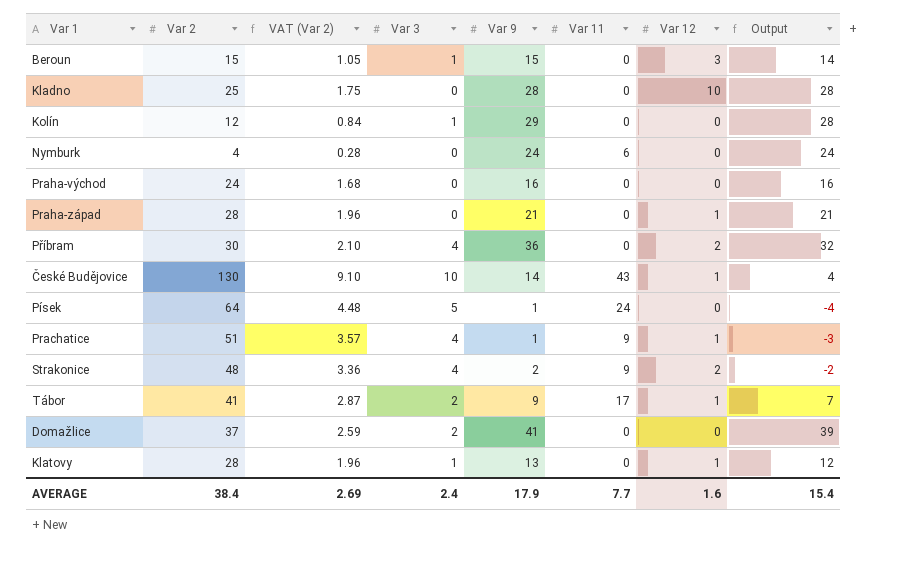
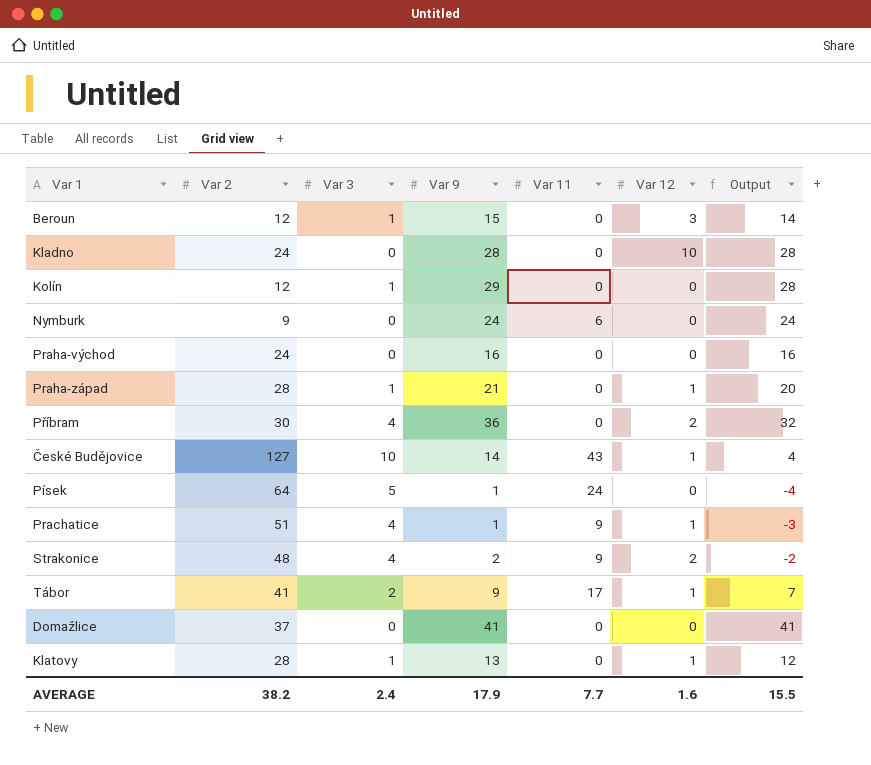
column VAT (Var 2) | formula: [Var 2] * 0.07 -> none
Beroun | Var 2: 15 -> 12
Kladno | Var 2: 25 -> 24
Nymburk | Var 2: 4 -> 9
Praha-západ | Var 3: 0 -> 1
Praha-západ | Output: 21 -> 20
České Budějovice | Var 2: 130 -> 127
Domažlice | Var 3: 2 -> 0
Domažlice | Output: 39 -> 41
AVERAGE | Var 2: 38.4 -> 38.2
AVERAGE | Output: 15.4 -> 15.5

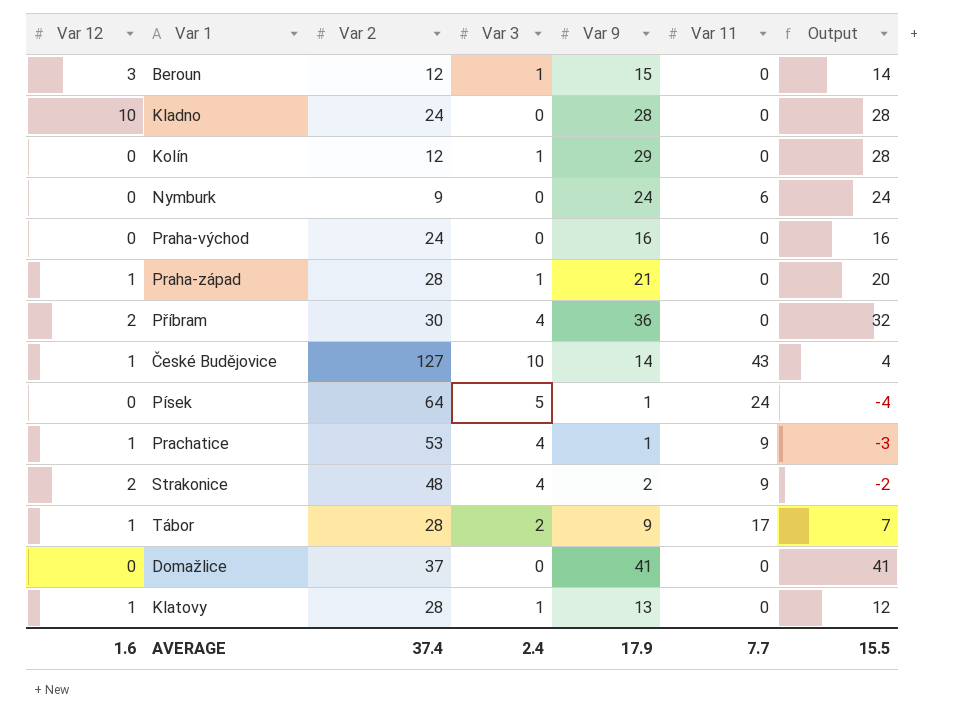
column Var 12 | position: 6 -> 1
Prachatice | Var 2: 51 -> 53
Tábor | Var 2: 41 -> 28
AVERAGE | Var 2: 38.2 -> 37.4

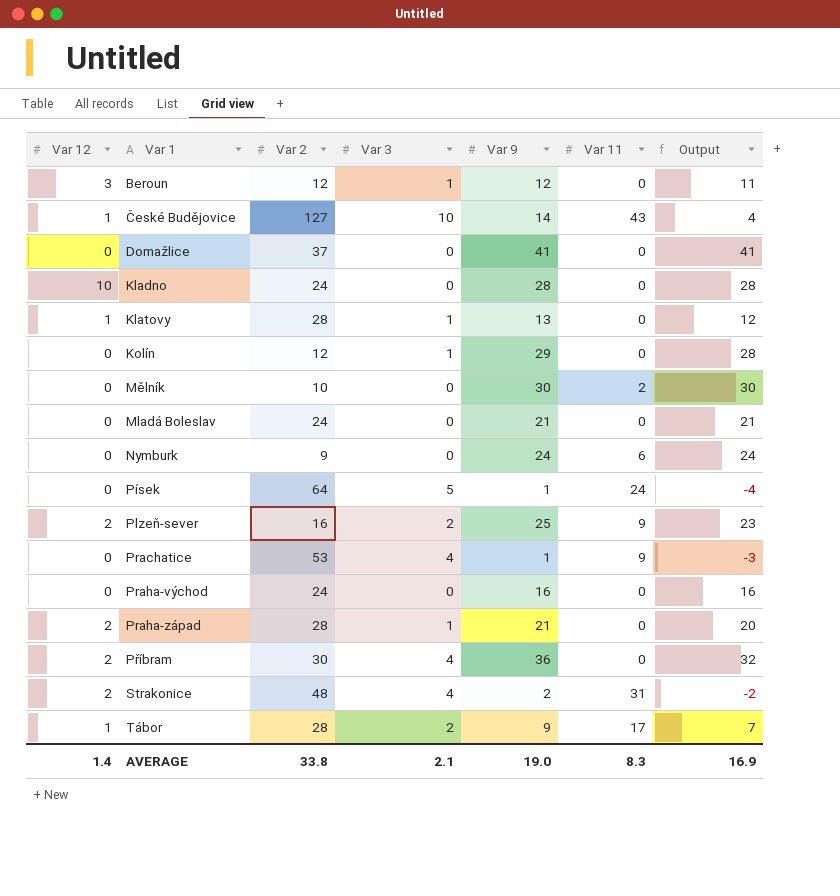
row order: none -> Var 1 ascending
Beroun | Var 9: 15 -> 12
Beroun | Output: 14 -> 11
row Mělník: none -> 0 | 10 | 0 | 30 | 2 | 30
row Mladá Boleslav: none -> 0 | 24 | 0 | 21 | 0 | 21
row Plzeň-sever: none -> 2 | 16 | 2 | 25 | 9 | 23
Prachatice | Var 12: 1 -> 0
Praha-západ | Var 12: 1 -> 2
Strakonice | Var 11: 9 -> 31
AVERAGE | Var 12: 1.6 -> 1.4
AVERAGE | Var 2: 37.4 -> 33.8
AVERAGE | Var 3: 2.4 -> 2.1
AVERAGE | Var 9: 17.9 -> 19.0
AVERAGE | Var 11: 7.7 -> 8.3
AVERAGE | Output: 15.5 -> 16.9

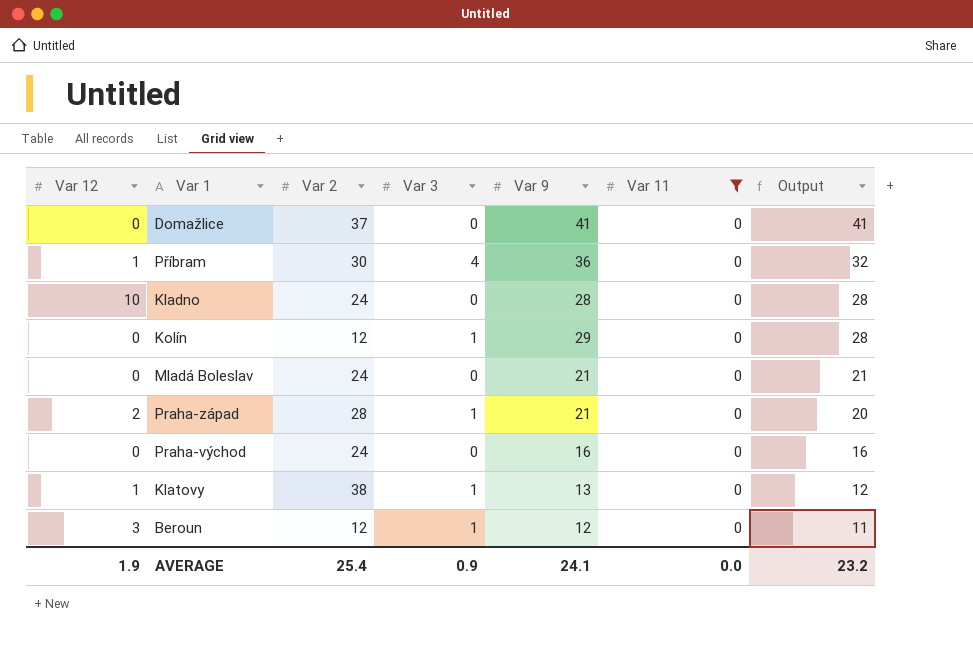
filter: none -> Var 11 = 0
row order: Var 1 ascending -> Output descending
Příbram | Var 12: 2 -> 1
Klatovy | Var 2: 28 -> 38
AVERAGE | Var 12: 1.4 -> 1.9
AVERAGE | Var 2: 33.8 -> 25.4
AVERAGE | Var 3: 2.1 -> 0.9
AVERAGE | Var 9: 19.0 -> 24.1
AVERAGE | Var 11: 8.3 -> 0.0
AVERAGE | Output: 16.9 -> 23.2

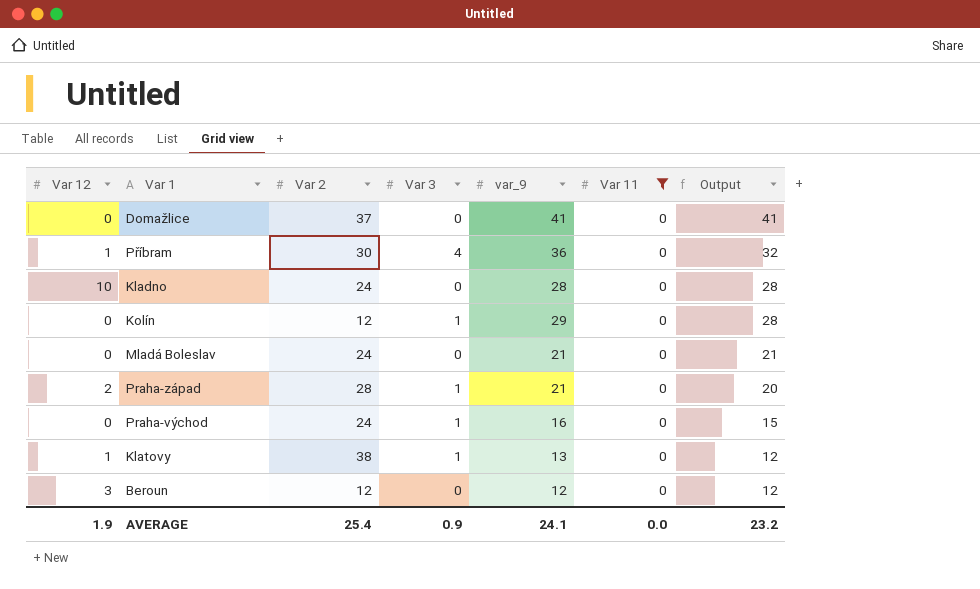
column name: Var 9 -> var_9
Praha-východ | Var 3: 0 -> 1
Praha-východ | Output: 16 -> 15
Beroun | Var 3: 1 -> 0
Beroun | Output: 11 -> 12

